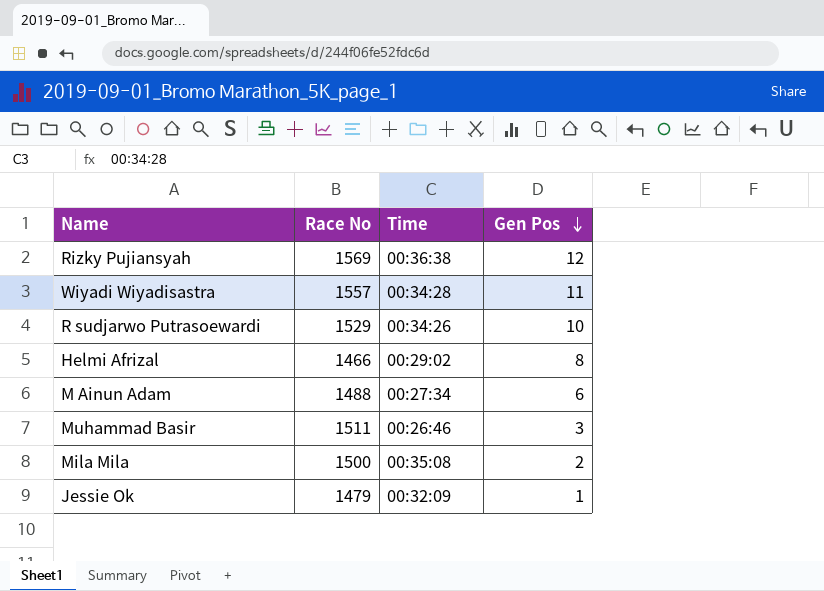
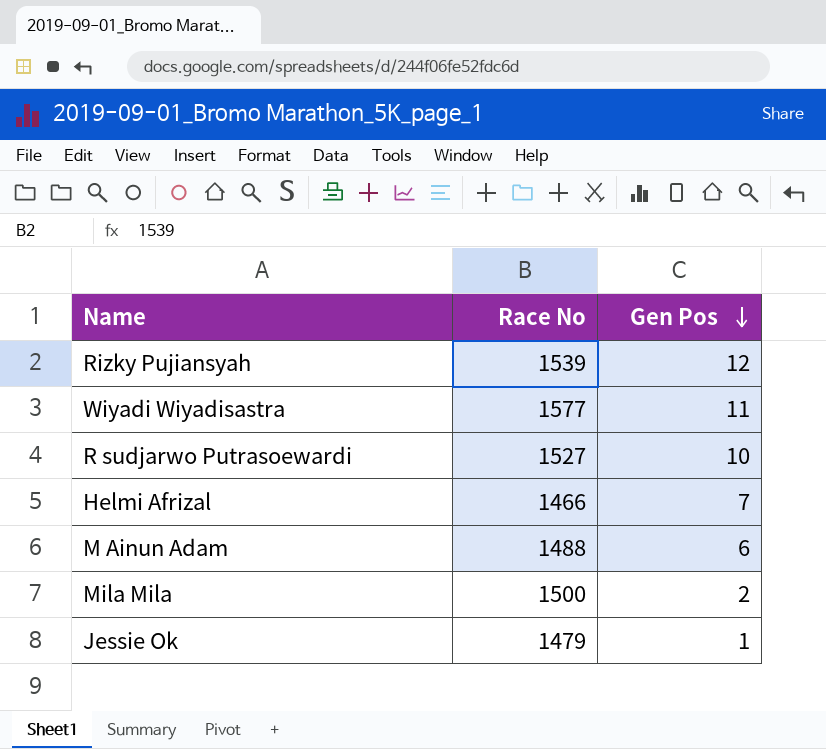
column Time | position: 3 -> none
row Muhammad Basir: 1511 | 00:26:46 | 3 -> none
Rizky Pujiansyah | Race No: 1569 -> 1539
Wiyadi Wiyadisastra | Race No: 1557 -> 1577
R sudjarwo Putrasoewardi | Race No: 1529 -> 1527
Helmi Afrizal | Gen Pos: 8 -> 7

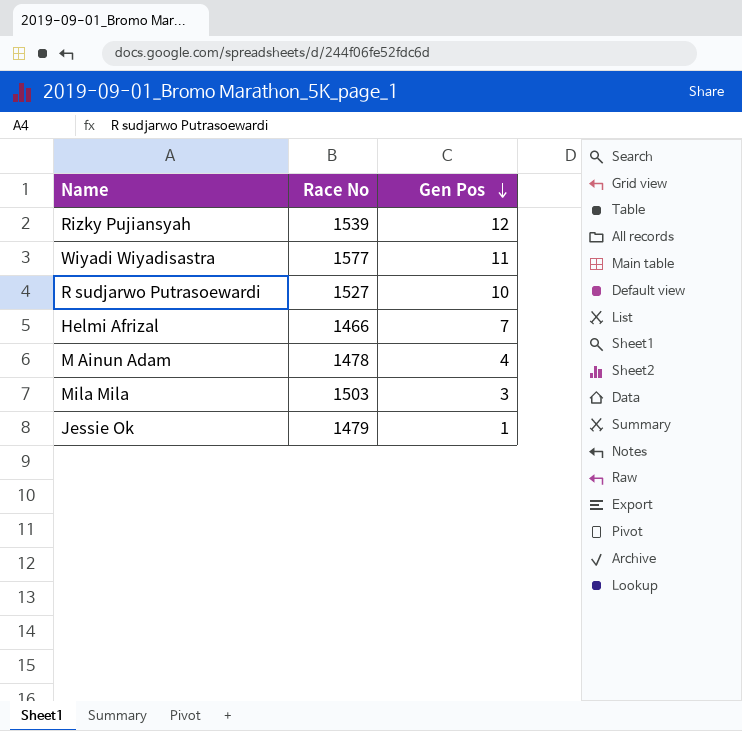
M Ainun Adam | Race No: 1488 -> 1478
M Ainun Adam | Gen Pos: 6 -> 4
Mila Mila | Race No: 1500 -> 1503
Mila Mila | Gen Pos: 2 -> 3

